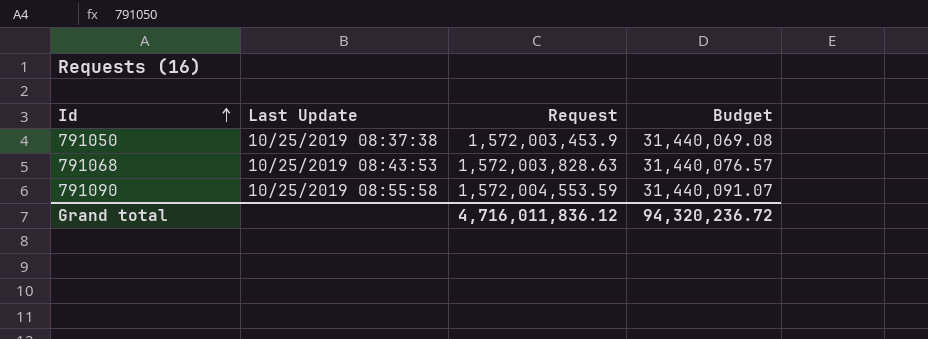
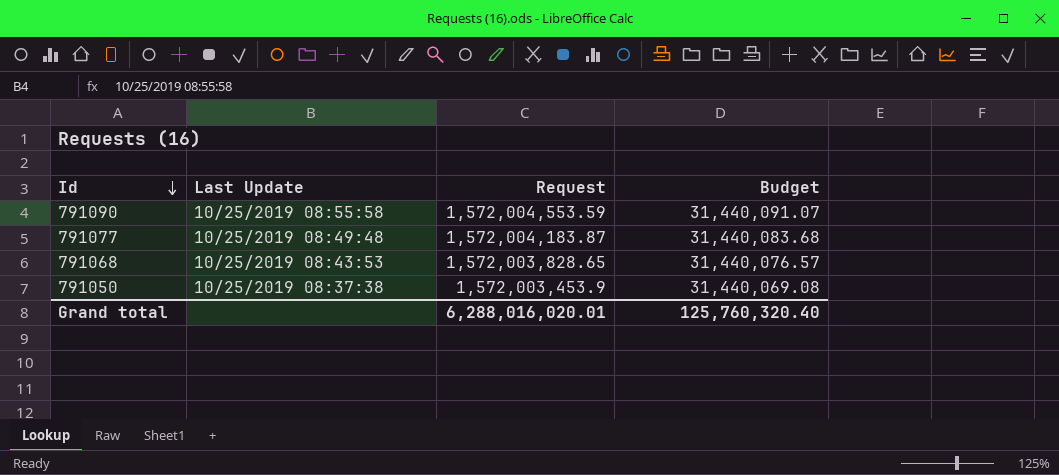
row order: Id ascending -> Id descending
row 791077: none -> 10/25/2019 08:49:48 | 1,572,004,183.87 | 31,440,083.68
791068 | Request: 1,572,003,828.63 -> 1,572,003,828.65
Grand total | Request: 4,716,011,836.12 -> 6,288,016,020.01
Grand total | Budget: 94,320,236.72 -> 125,760,320.40

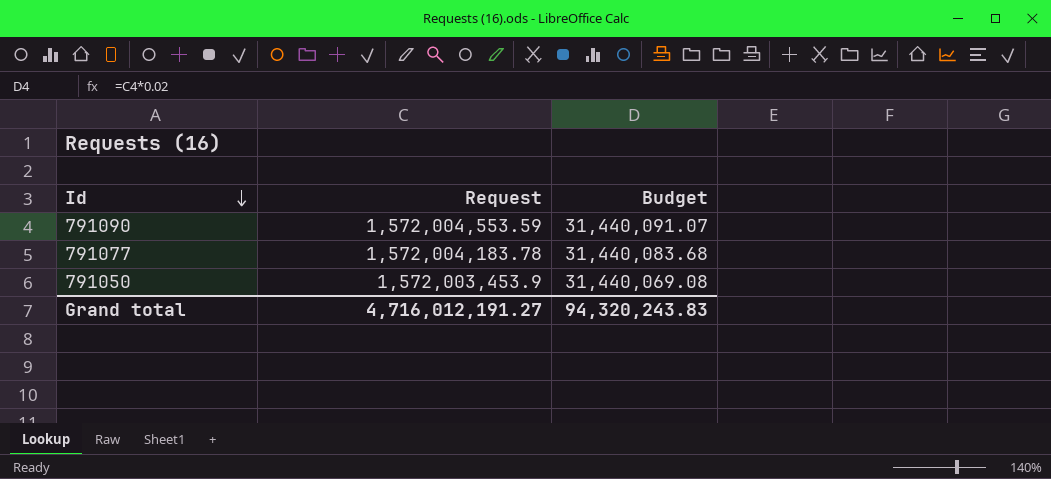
column Last Update | position: 2 -> none
row 791068: 10/25/2019 08:43:53 | 1,572,003,828.65 | 31,440,076.57 -> none
791077 | Request: 1,572,004,183.87 -> 1,572,004,183.78
Grand total | Request: 6,288,016,020.01 -> 4,716,012,191.27
Grand total | Budget: 125,760,320.40 -> 94,320,243.83

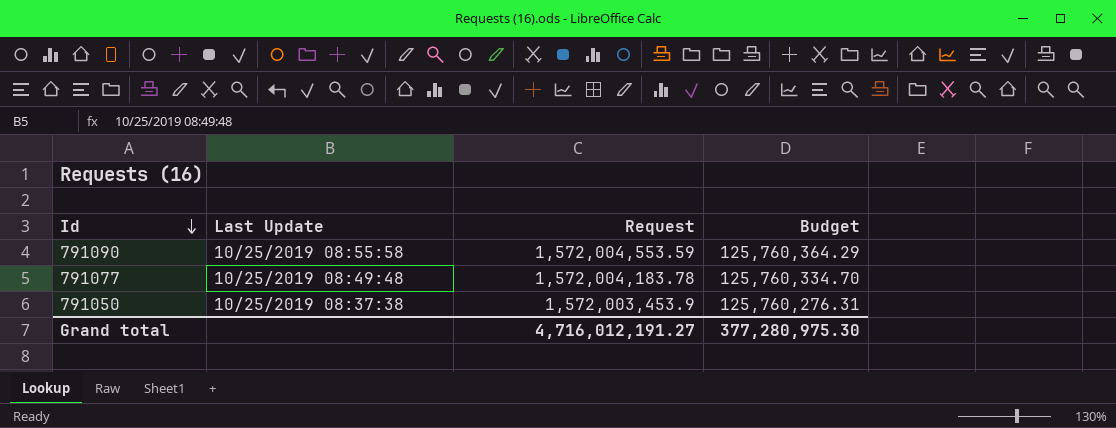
column Last Update | position: none -> 2
column Budget | formula: [Request] * 0.02 -> [Request] * 0.08
Grand total | Budget: 94,320,243.83 -> 377,280,975.30

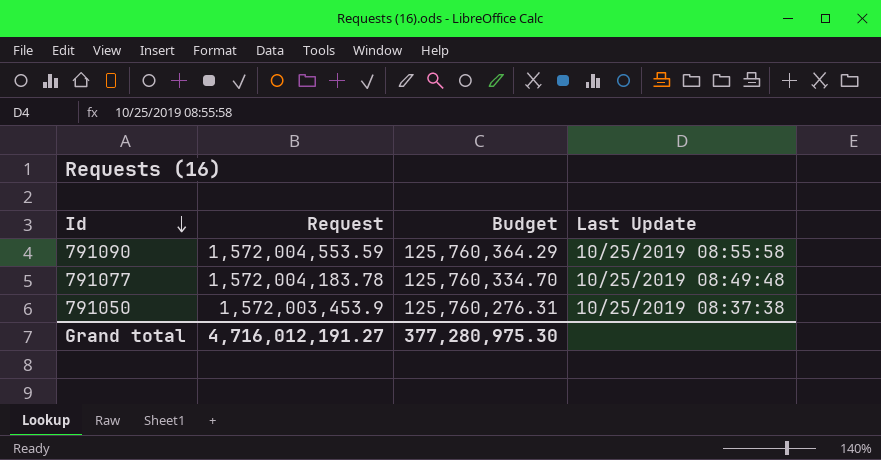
column Last Update | position: 2 -> 4

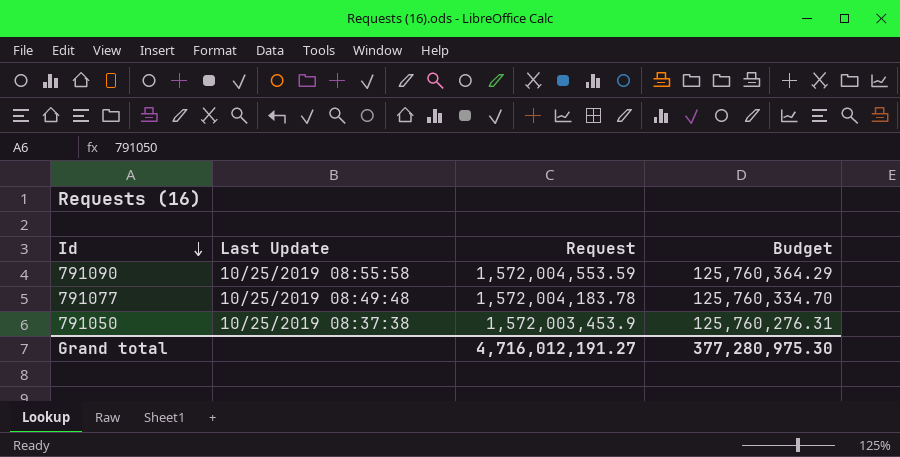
column Last Update | position: 4 -> 2

